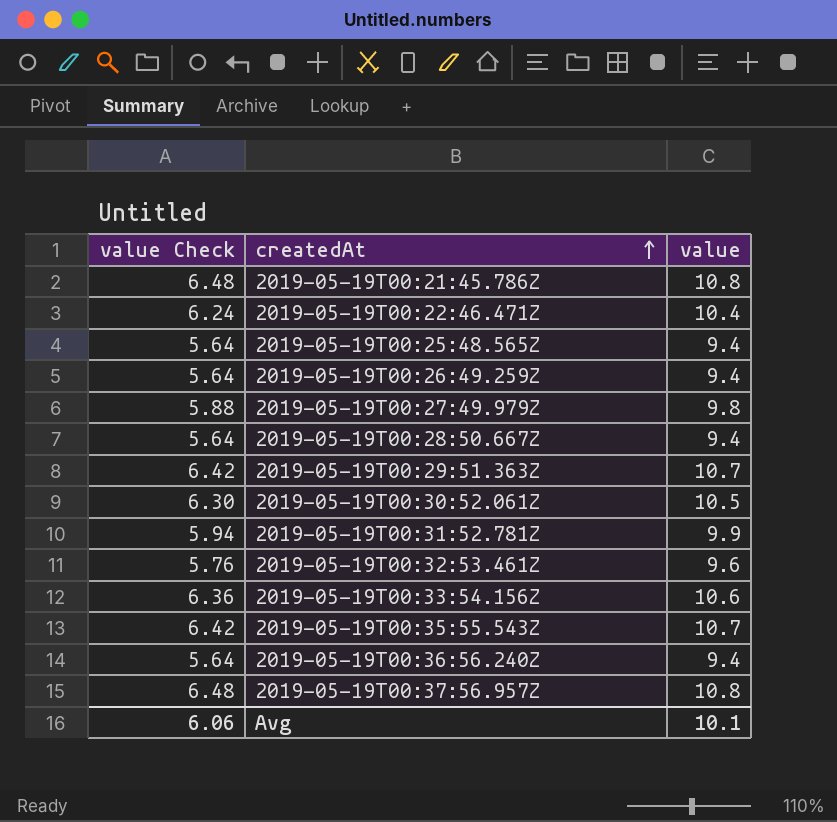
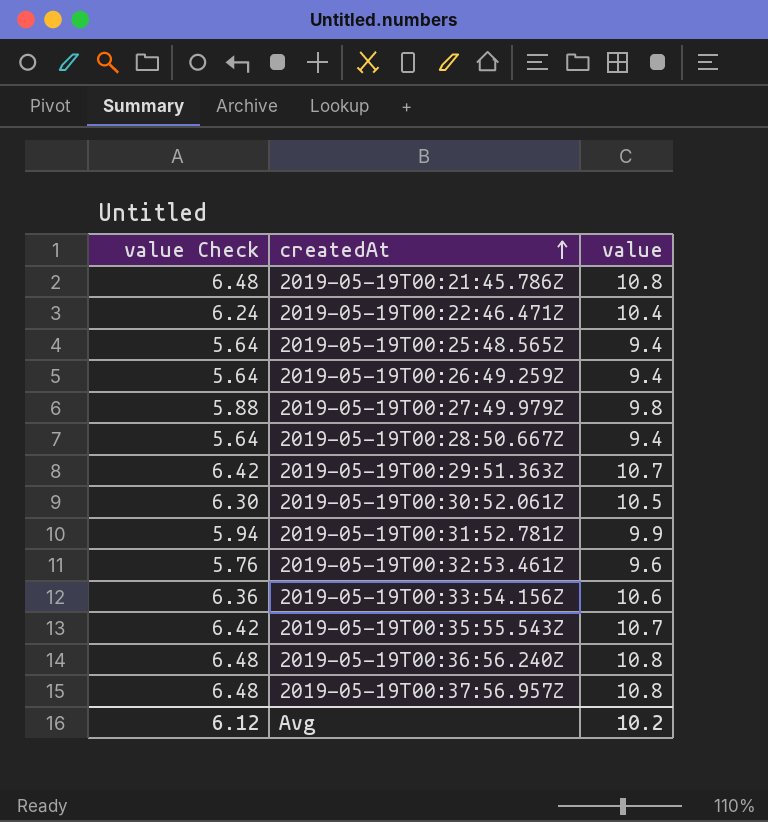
2019-05-19T00:36:56.240Z | value Check: 5.64 -> 6.48
2019-05-19T00:36:56.240Z | value: 9.4 -> 10.8
Avg | value Check: 6.06 -> 6.12
Avg | value: 10.1 -> 10.2

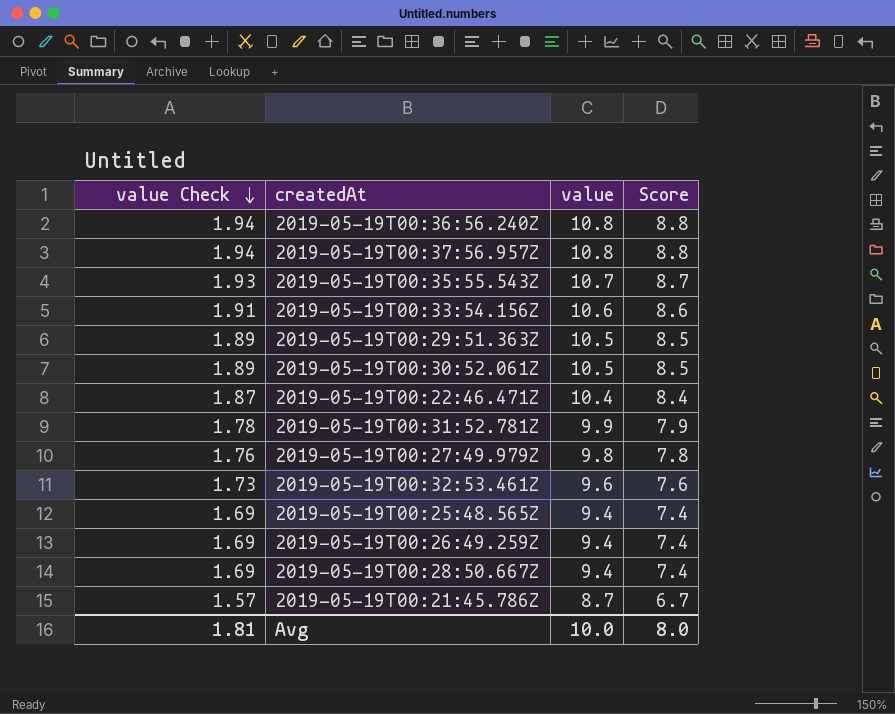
row order: createdAt ascending -> value Check descending
column value Check | formula: [value] * 0.6 -> [value] * 0.18
column Score | formula: none -> [value] - 2
2019-05-19T00:29:51.363Z | value: 10.7 -> 10.5
2019-05-19T00:21:45.786Z | value: 10.8 -> 8.7
Avg | value Check: 6.12 -> 1.81
Avg | value: 10.2 -> 10.0

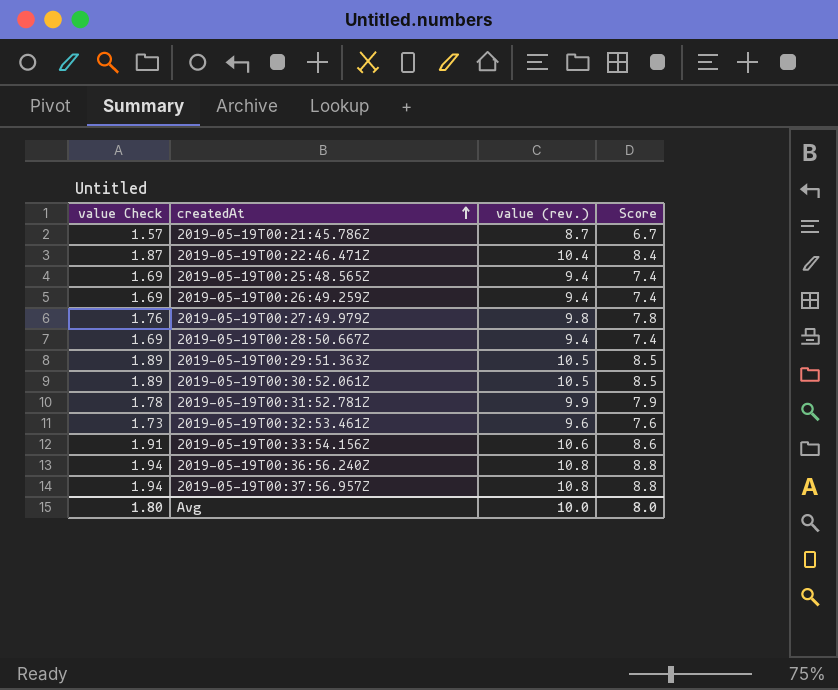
row order: value Check descending -> createdAt ascending
column name: value -> value (rev.)
row 2019-05-19T00:35:55.543Z: 1.93 | 10.7 | 8.7 -> none
Avg | value Check: 1.81 -> 1.80

